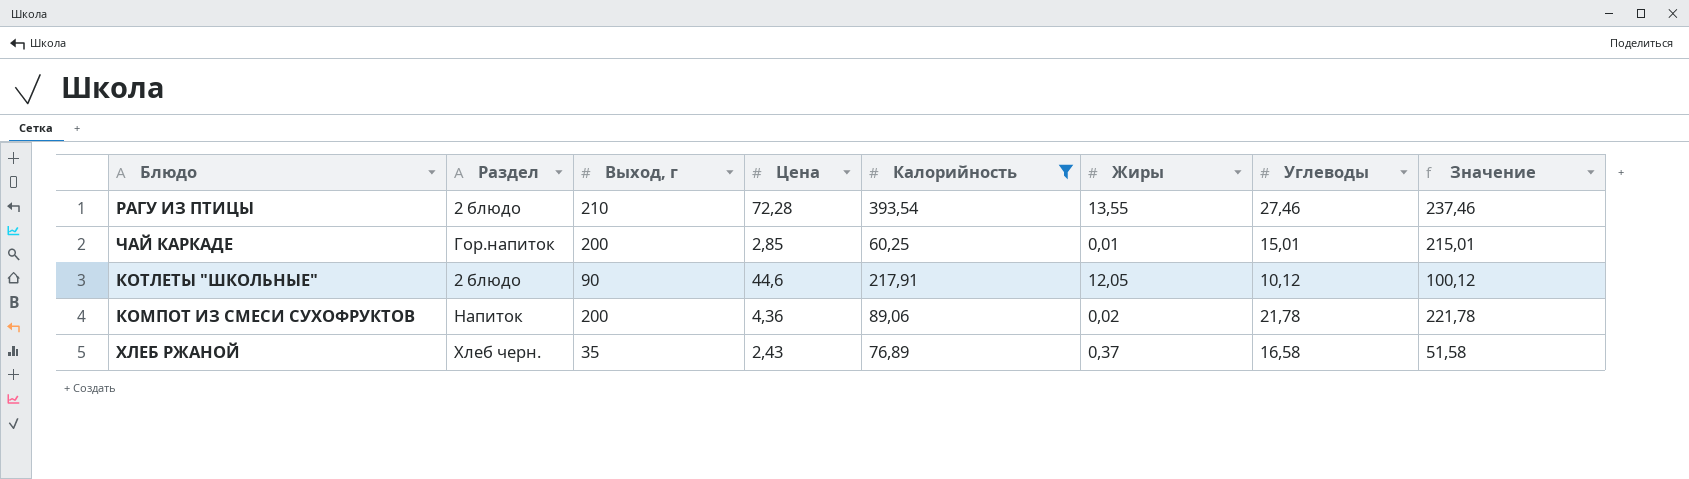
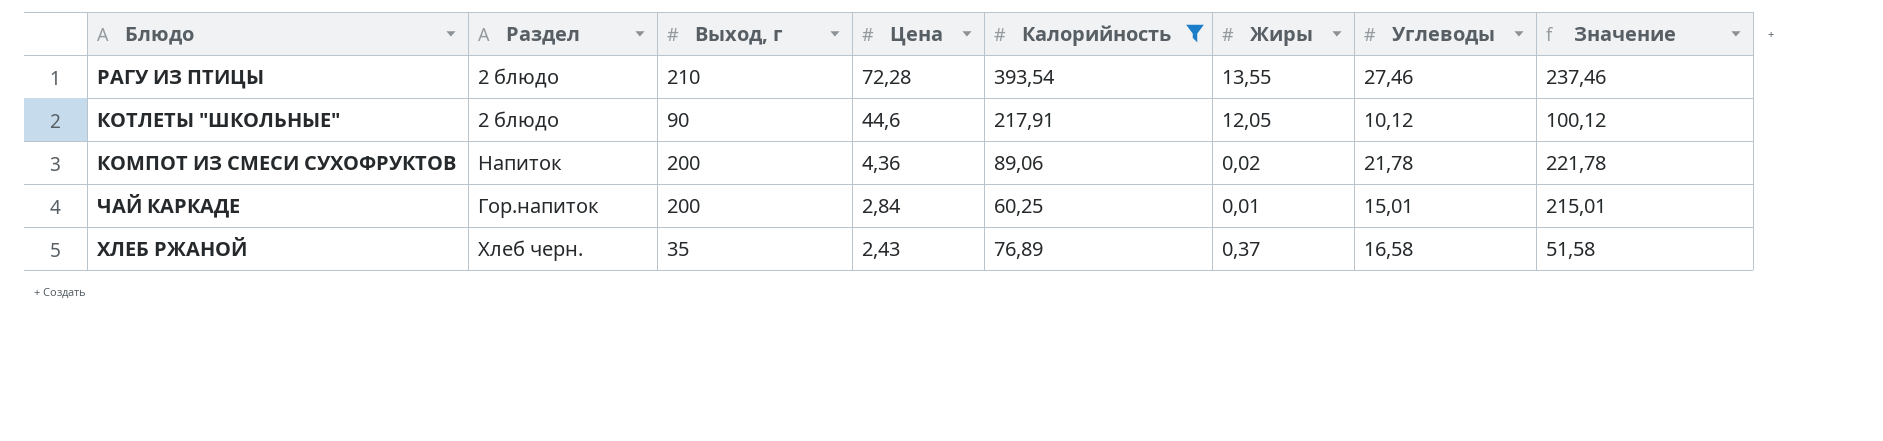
row order: none -> Цена descending
ЧАЙ КАРКАДЕ | Цена: 2,85 -> 2,84

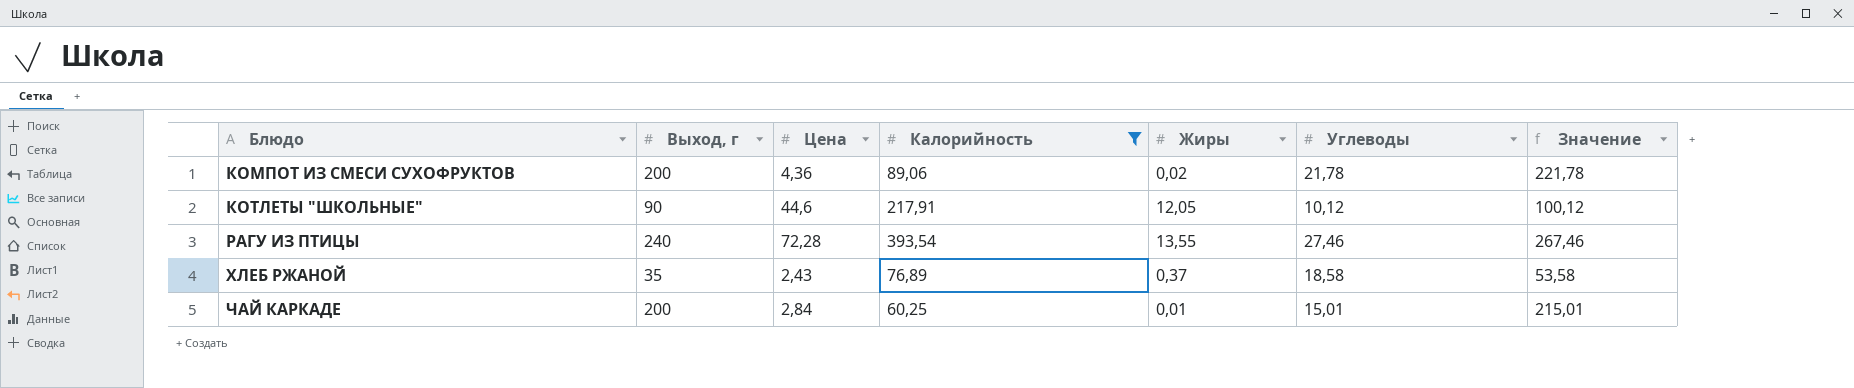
row order: Цена descending -> Блюдо ascending
column Раздел | position: 2 -> none
РАГУ ИЗ ПТИЦЫ | Выход, г: 210 -> 240
РАГУ ИЗ ПТИЦЫ | Значение: 237,46 -> 267,46
ХЛЕБ РЖАНОЙ | Углеводы: 16,58 -> 18,58
ХЛЕБ РЖАНОЙ | Значение: 51,58 -> 53,58

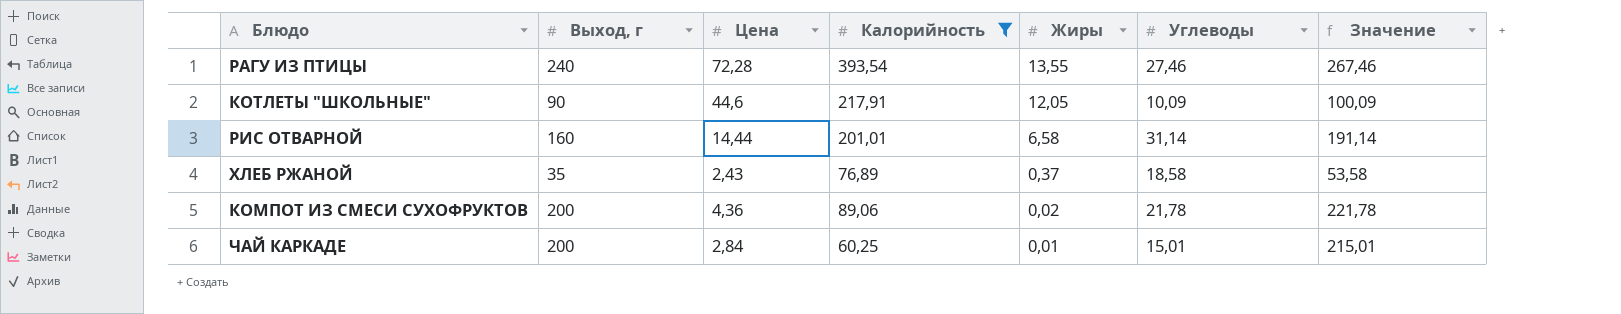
row order: Блюдо ascending -> Жиры descending
КОТЛЕТЫ "ШКОЛЬНЫЕ" | Углеводы: 10,12 -> 10,09
КОТЛЕТЫ "ШКОЛЬНЫЕ" | Значение: 100,12 -> 100,09
row РИС ОТВАРНОЙ: none -> 160 | 14,44 | 201,01 | 6,58 | 31,14 | 191,14

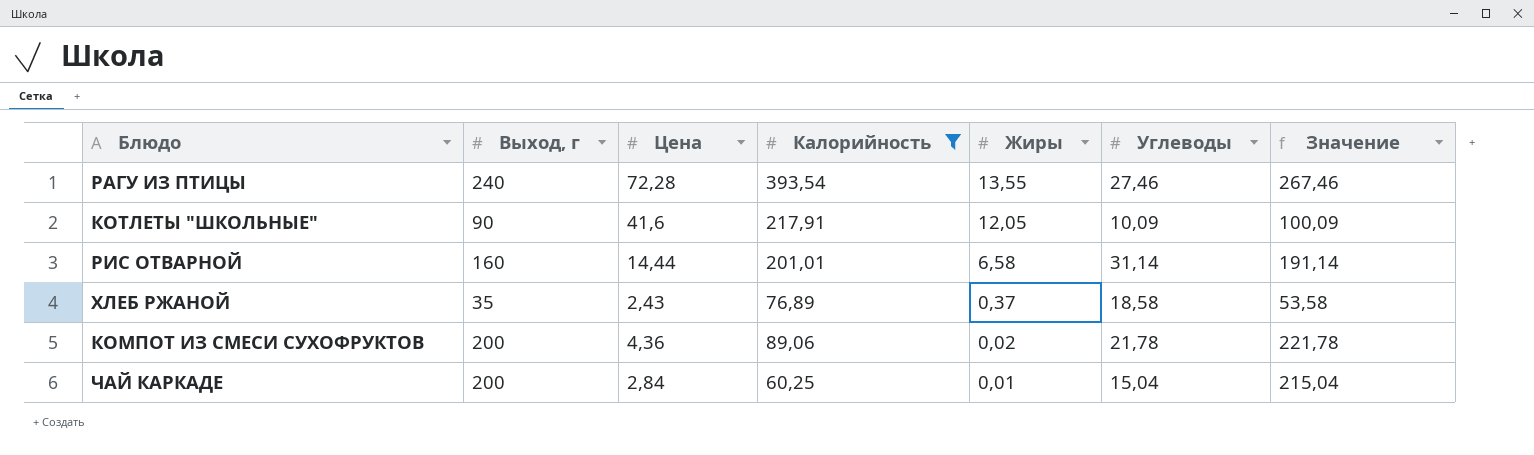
КОТЛЕТЫ "ШКОЛЬНЫЕ" | Цена: 44,6 -> 41,6
ЧАЙ КАРКАДЕ | Углеводы: 15,01 -> 15,04
ЧАЙ КАРКАДЕ | Значение: 215,01 -> 215,04

